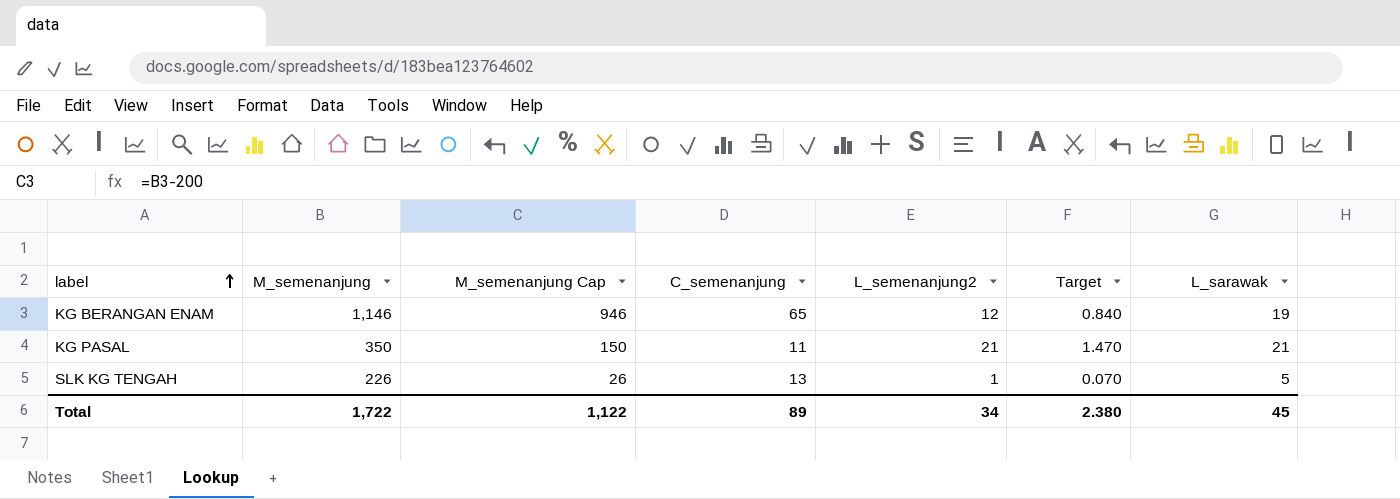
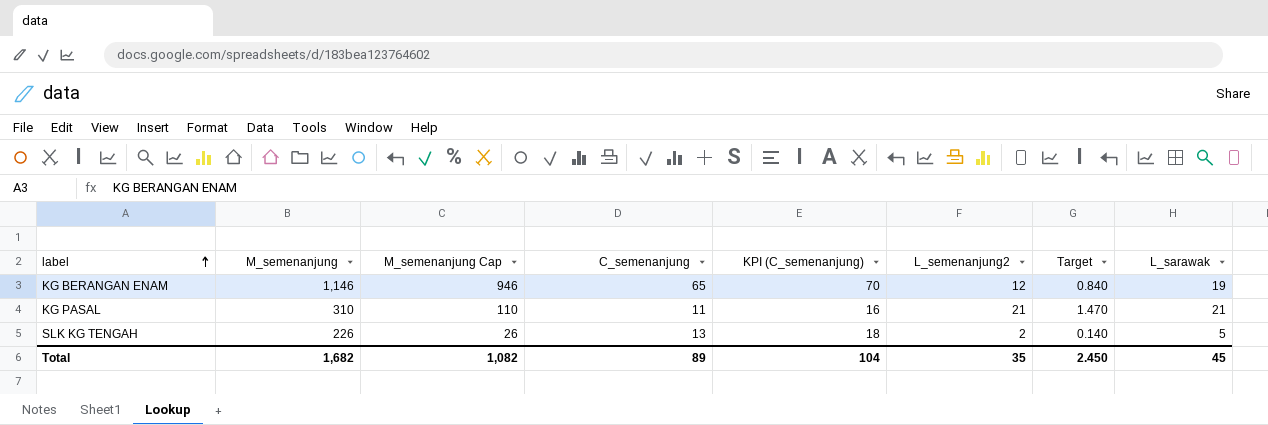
column KPI (C_semenanjung) | formula: none -> [C_semenanjung] + 5
KG PASAL | M_semenanjung: 350 -> 310
KG PASAL | M_semenanjung Cap: 150 -> 110
SLK KG TENGAH | L_semenanjung2: 1 -> 2
SLK KG TENGAH | Target: 0.070 -> 0.140
Total | M_semenanjung: 1,722 -> 1,682
Total | M_semenanjung Cap: 1,122 -> 1,082
Total | L_semenanjung2: 34 -> 35
Total | Target: 2.380 -> 2.450

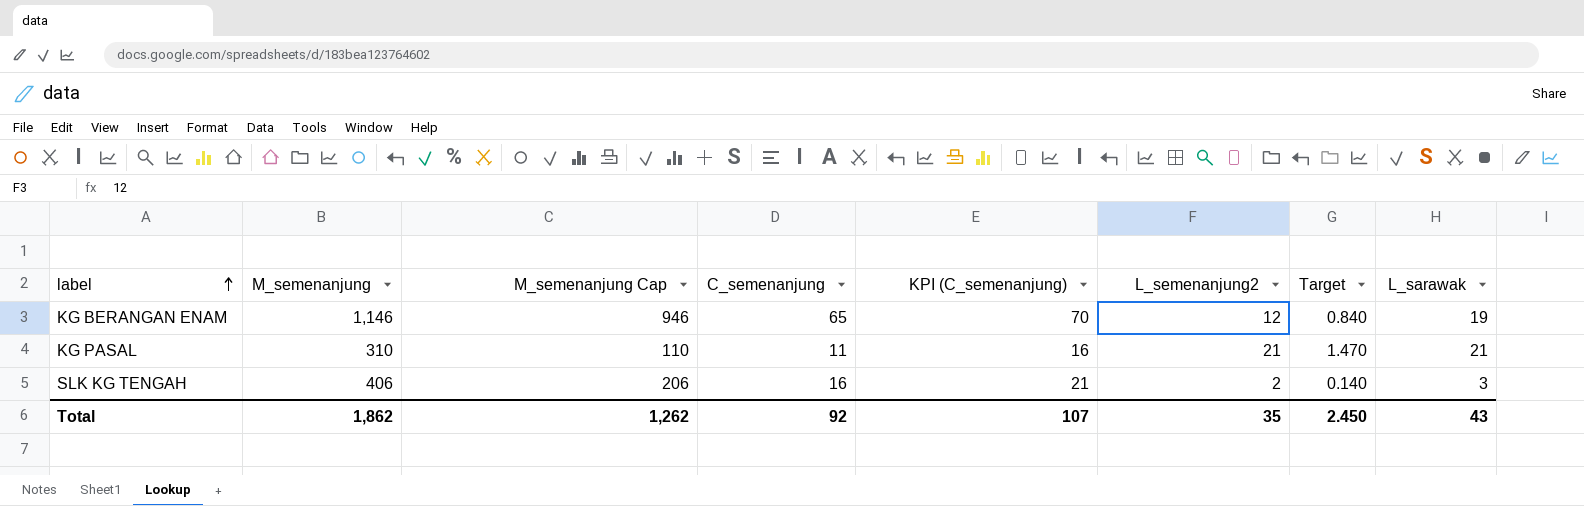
SLK KG TENGAH | M_semenanjung: 226 -> 406
SLK KG TENGAH | M_semenanjung Cap: 26 -> 206
SLK KG TENGAH | C_semenanjung: 13 -> 16
SLK KG TENGAH | KPI (C_semenanjung): 18 -> 21
SLK KG TENGAH | L_sarawak: 5 -> 3
Total | M_semenanjung: 1,682 -> 1,862
Total | M_semenanjung Cap: 1,082 -> 1,262
Total | C_semenanjung: 89 -> 92
Total | KPI (C_semenanjung): 104 -> 107
Total | L_sarawak: 45 -> 43

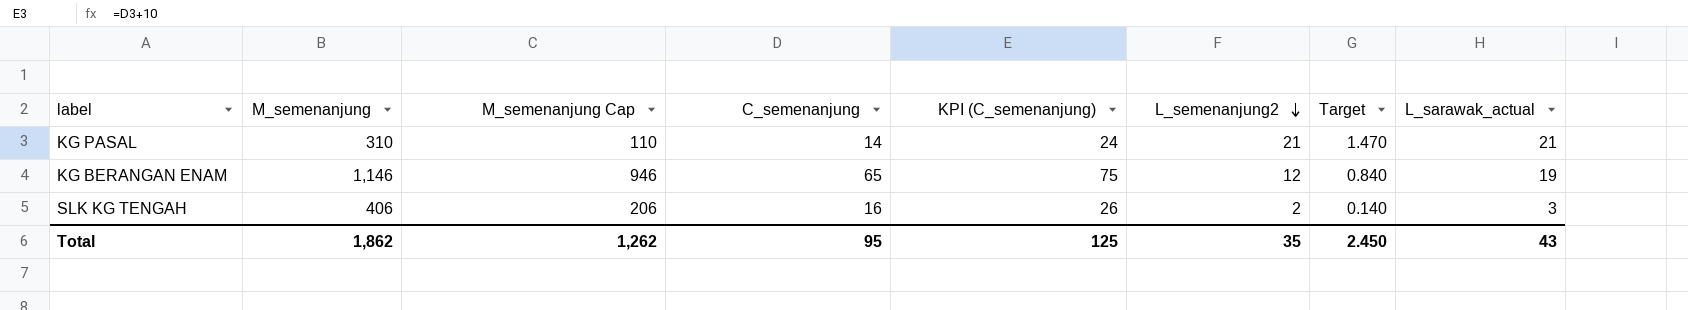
row order: label ascending -> L_semenanjung2 descending
column KPI (C_semenanjung) | formula: [C_semenanjung] + 5 -> [C_semenanjung] + 10
column name: L_sarawak -> L_sarawak_actual
KG PASAL | C_semenanjung: 11 -> 14
Total | C_semenanjung: 92 -> 95
Total | KPI (C_semenanjung): 107 -> 125

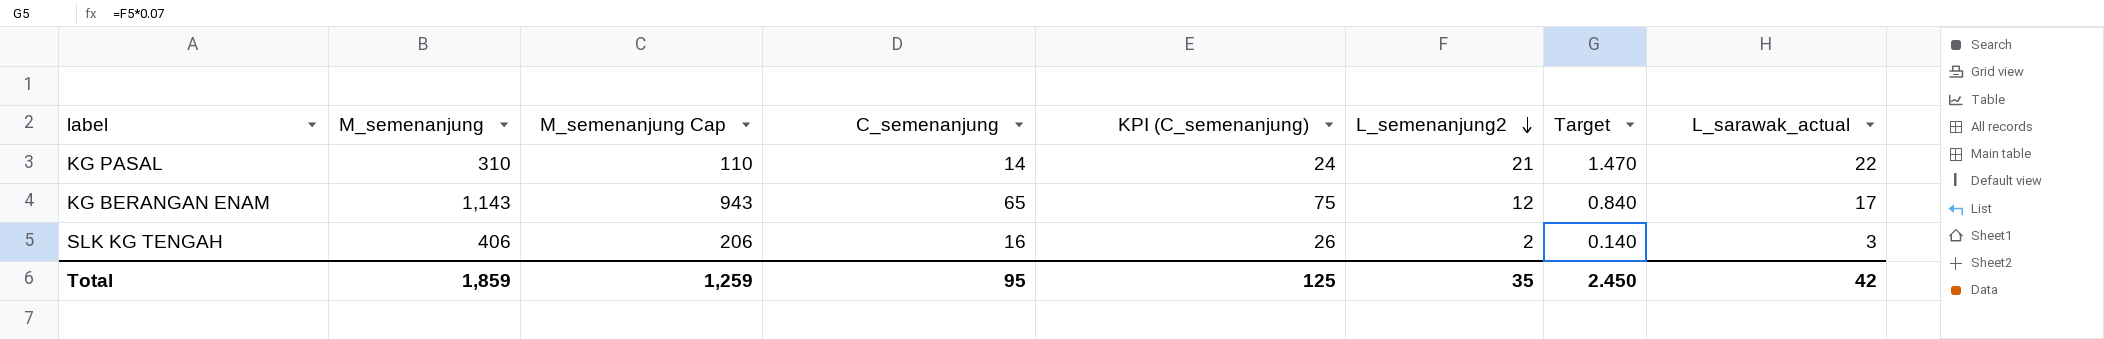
KG PASAL | L_sarawak_actual: 21 -> 22
KG BERANGAN ENAM | M_semenanjung: 1,146 -> 1,143
KG BERANGAN ENAM | M_semenanjung Cap: 946 -> 943
KG BERANGAN ENAM | L_sarawak_actual: 19 -> 17
Total | M_semenanjung: 1,862 -> 1,859
Total | M_semenanjung Cap: 1,262 -> 1,259
Total | L_sarawak_actual: 43 -> 42

